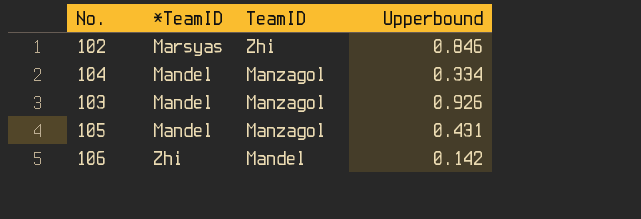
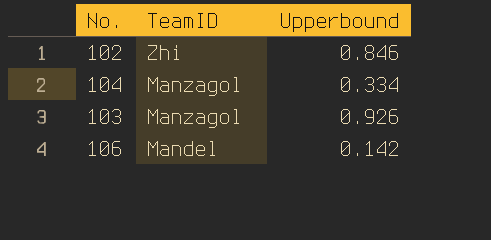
column *TeamID | position: 2 -> none
row 105: Mandel | Manzagol | 0.431 -> none

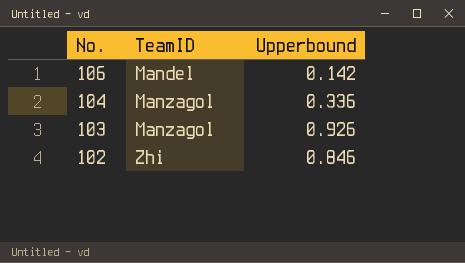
row order: TeamID descending -> No. descending
104 | Upperbound: 0.334 -> 0.336

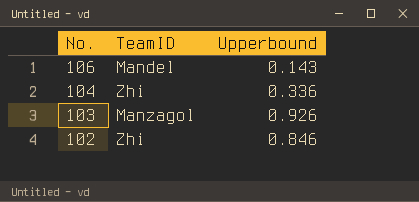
106 | Upperbound: 0.142 -> 0.143
104 | TeamID: Manzagol -> Zhi

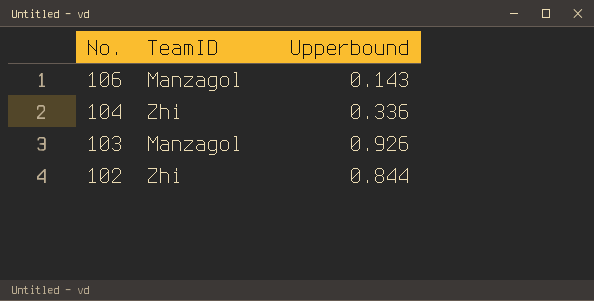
106 | TeamID: Mandel -> Manzagol
102 | Upperbound: 0.846 -> 0.844

